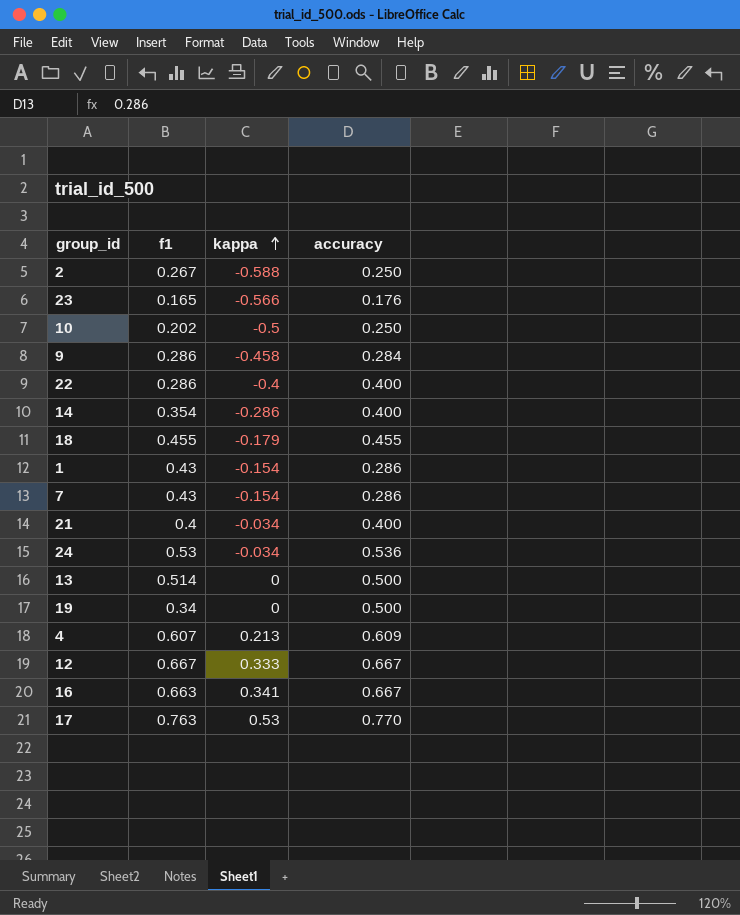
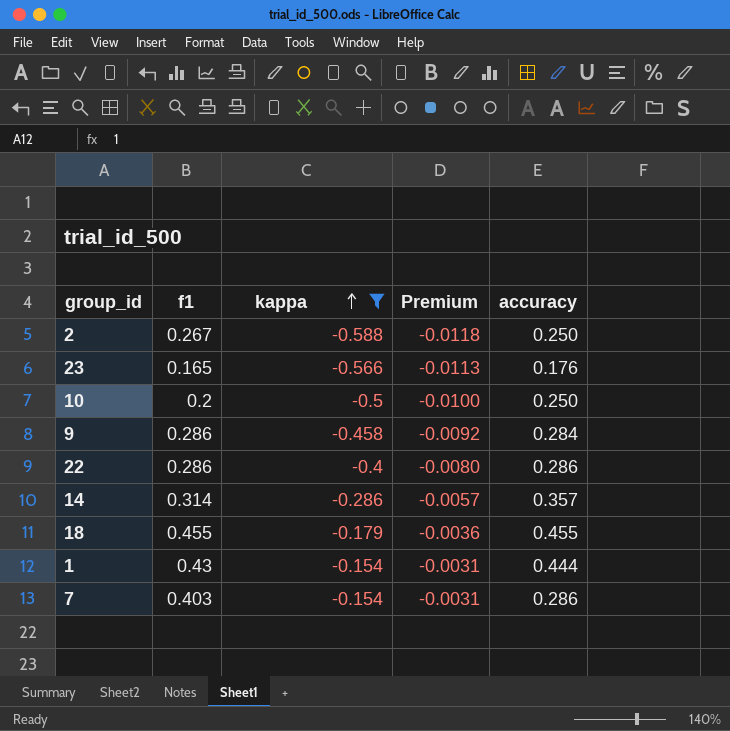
filter: none -> kappa <= -0.154
column Premium | formula: none -> [kappa] * 0.02
10 | f1: 0.202 -> 0.2
22 | accuracy: 0.400 -> 0.286
14 | f1: 0.354 -> 0.314
14 | accuracy: 0.400 -> 0.357
1 | accuracy: 0.286 -> 0.444
7 | f1: 0.43 -> 0.403

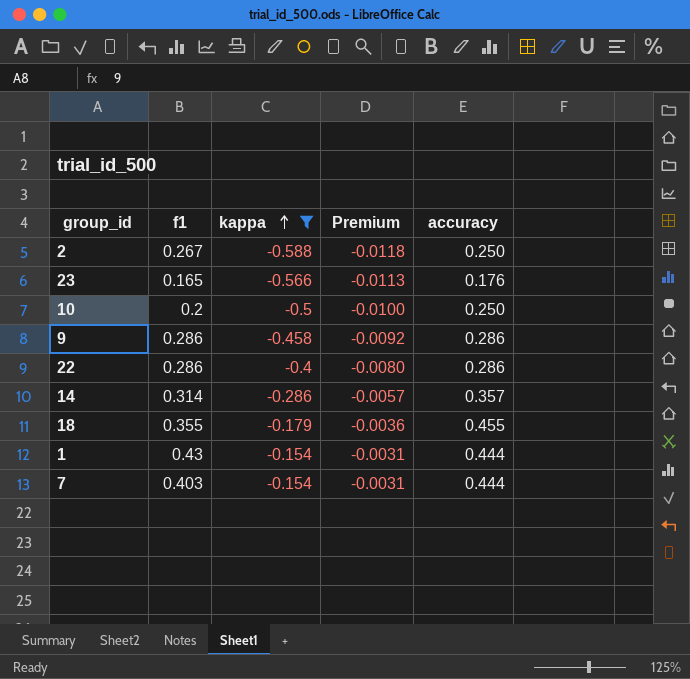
9 | accuracy: 0.284 -> 0.286
18 | f1: 0.455 -> 0.355
7 | accuracy: 0.286 -> 0.444

